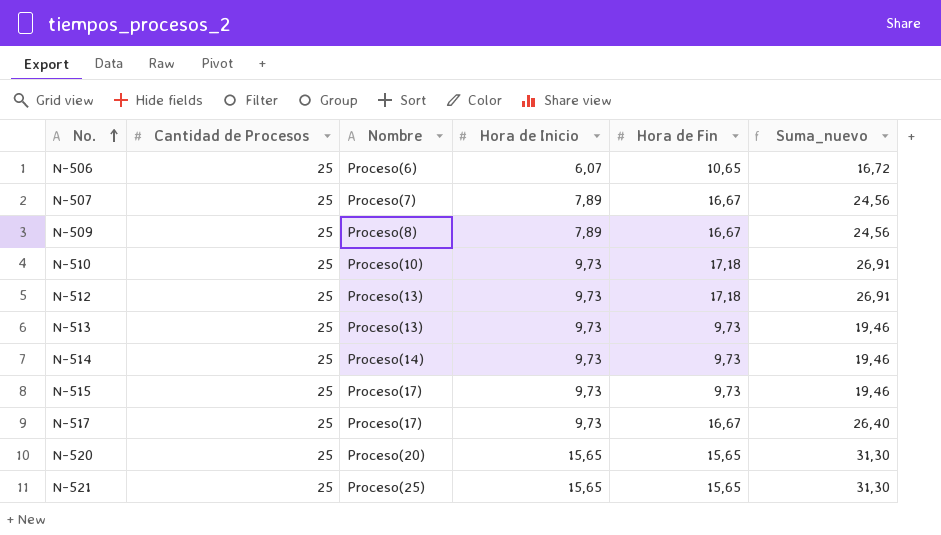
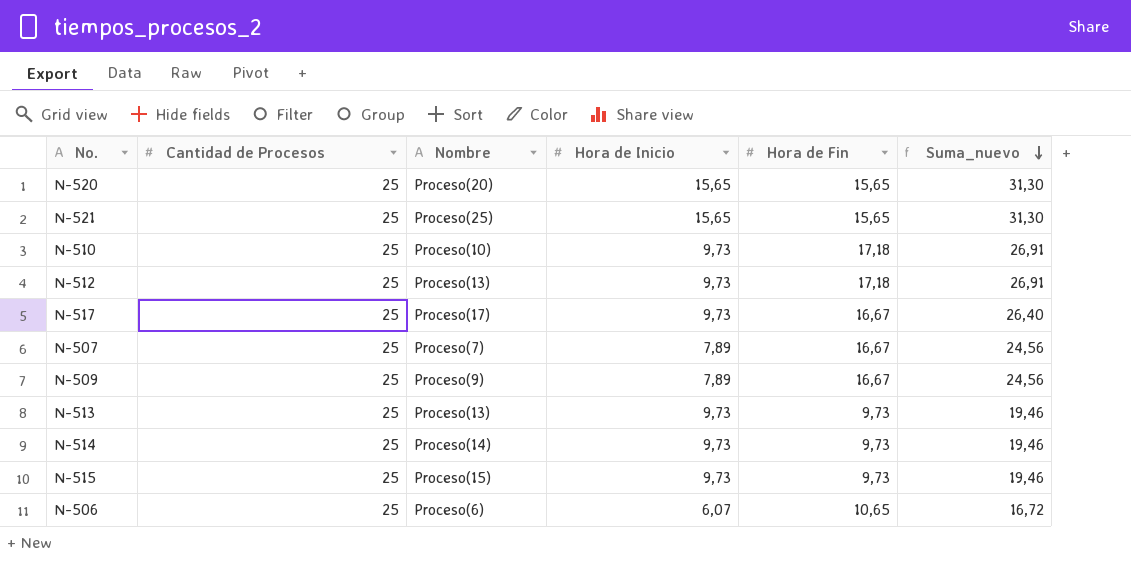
row order: No. ascending -> Suma_nuevo descending
N-509 | Nombre: Proceso(8) -> Proceso(9)
N-515 | Nombre: Proceso(17) -> Proceso(15)

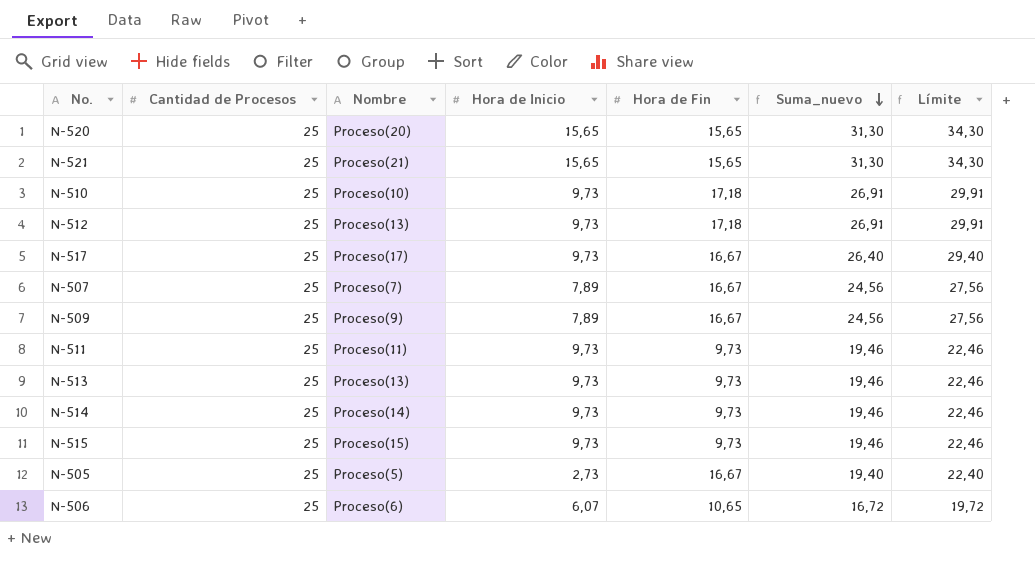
column Límite | formula: none -> [Suma_nuevo] + 3
N-521 | Nombre: Proceso(25) -> Proceso(21)
row N-511: none -> 25 | Proceso(11) | 9,73 | 9,73 | 19,46 | 22,46
row N-505: none -> 25 | Proceso(5) | 2,73 | 16,67 | 19,40 | 22,40

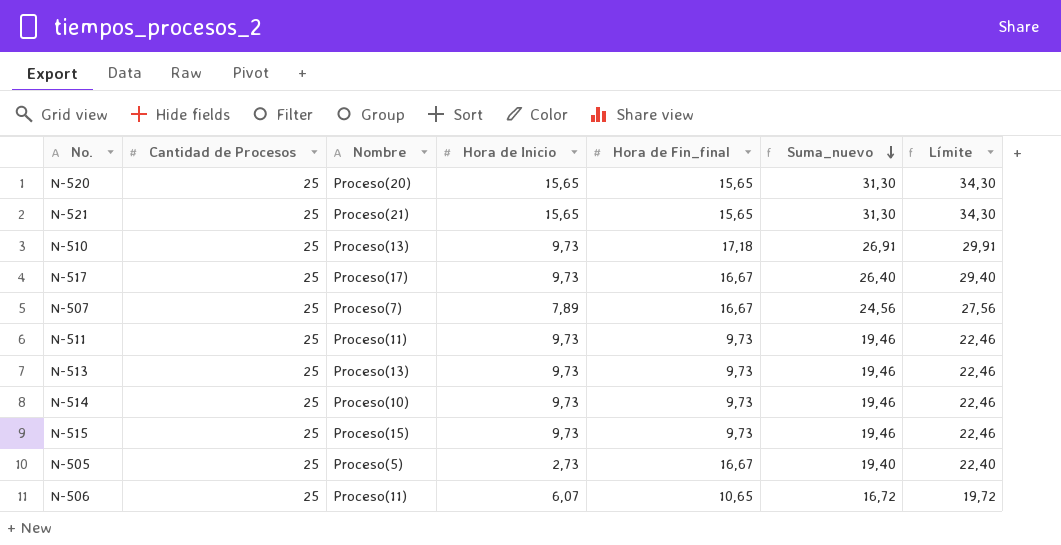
column name: Hora de Fin -> Hora de Fin_final
row N-512: 25 | Proceso(13) | 9,73 | 17,18 | 26,91 | 29,91 -> none
row N-509: 25 | Proceso(9) | 7,89 | 16,67 | 24,56 | 27,56 -> none
N-510 | Nombre: Proceso(10) -> Proceso(13)
N-514 | Nombre: Proceso(14) -> Proceso(10)
N-506 | Nombre: Proceso(6) -> Proceso(11)

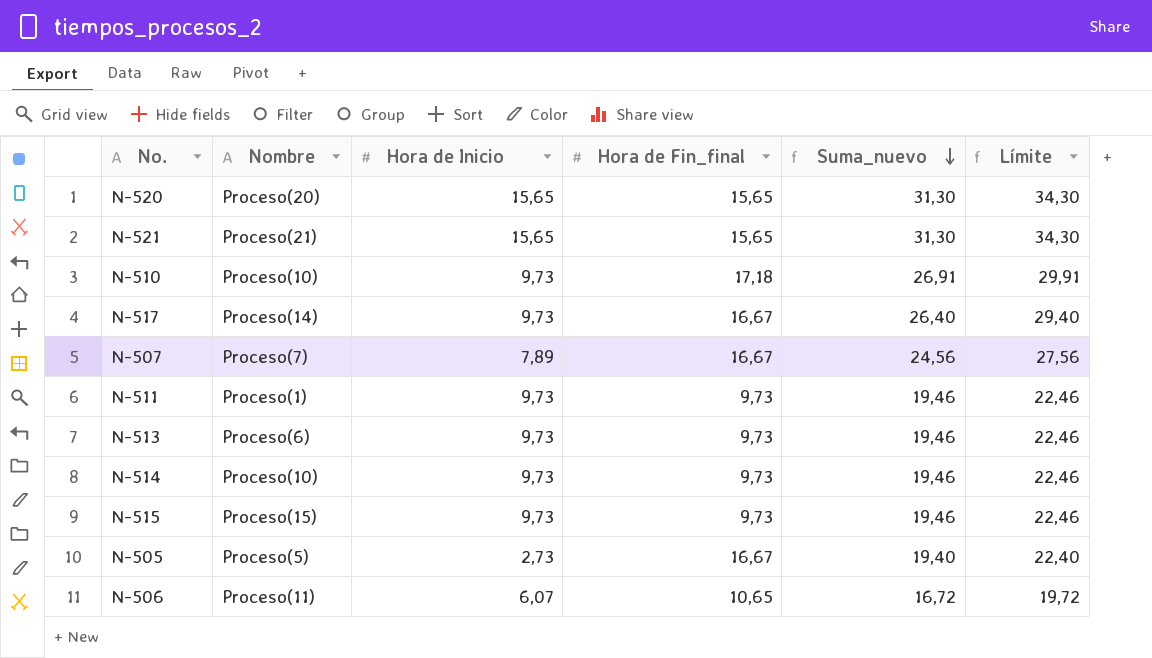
column Cantidad de Procesos | position: 2 -> none
N-510 | Nombre: Proceso(13) -> Proceso(10)
N-517 | Nombre: Proceso(17) -> Proceso(14)
N-511 | Nombre: Proceso(11) -> Proceso(1)
N-513 | Nombre: Proceso(13) -> Proceso(6)

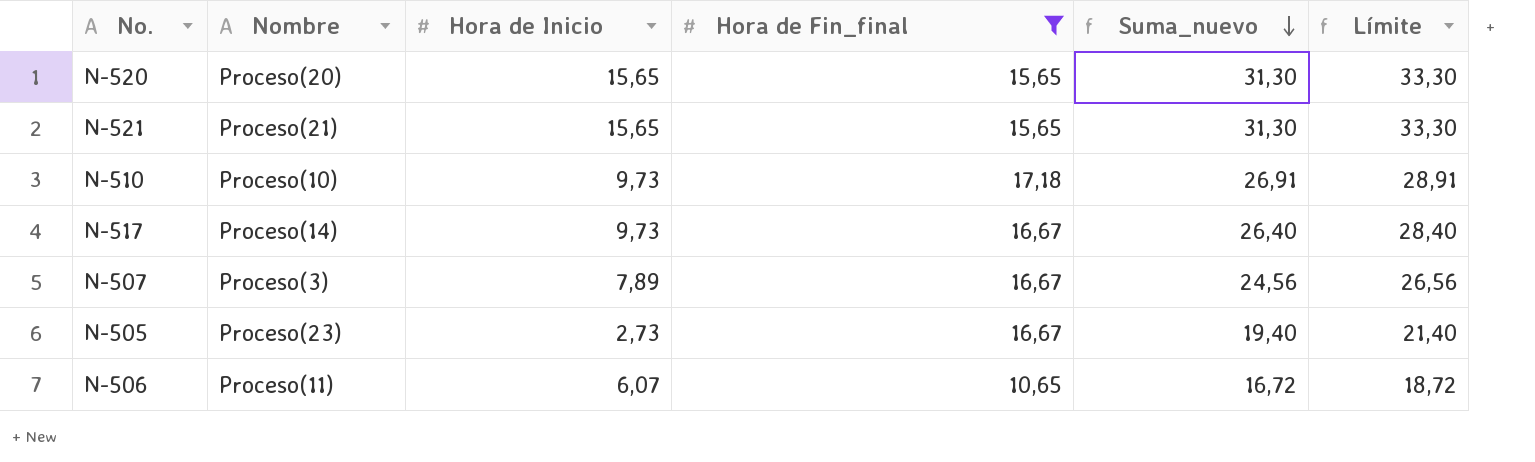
filter: none -> Hora de Fin_final != 9,73
column Límite | formula: [Suma_nuevo] + 3 -> [Suma_nuevo] + 2
N-507 | Nombre: Proceso(7) -> Proceso(3)
N-505 | Nombre: Proceso(5) -> Proceso(23)

